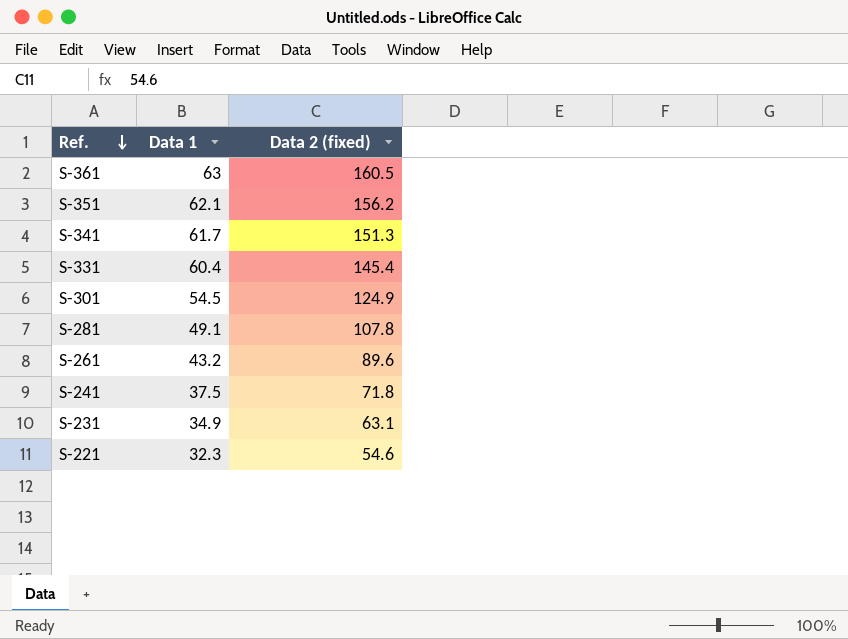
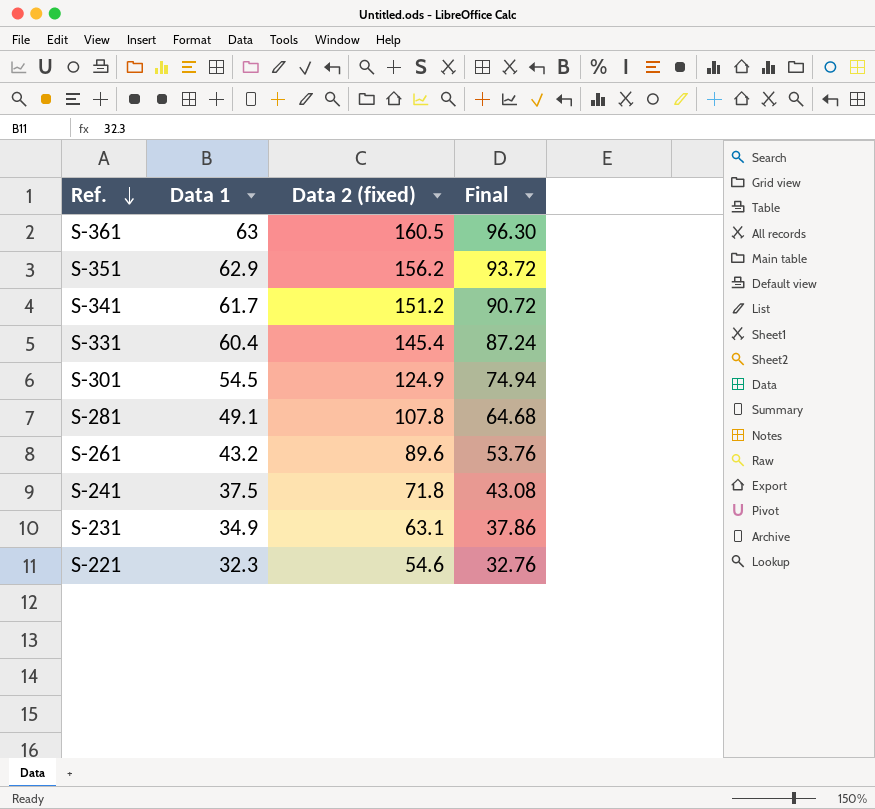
column Final | formula: none -> [Data 2 (fixed)] * 0.6
S-351 | Data 1: 62.1 -> 62.9
S-341 | Data 2 (fixed): 151.3 -> 151.2

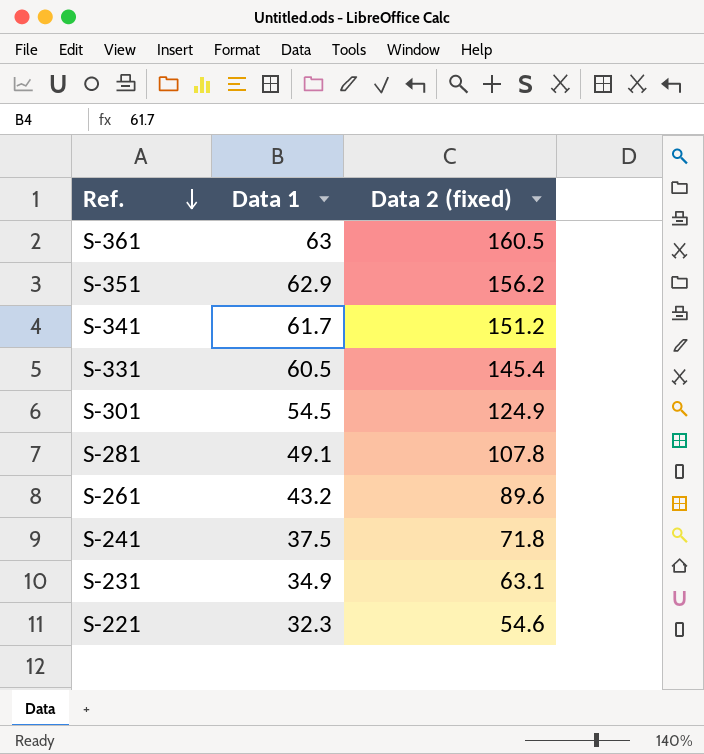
column Final | formula: [Data 2 (fixed)] * 0.6 -> none
S-331 | Data 1: 60.4 -> 60.5

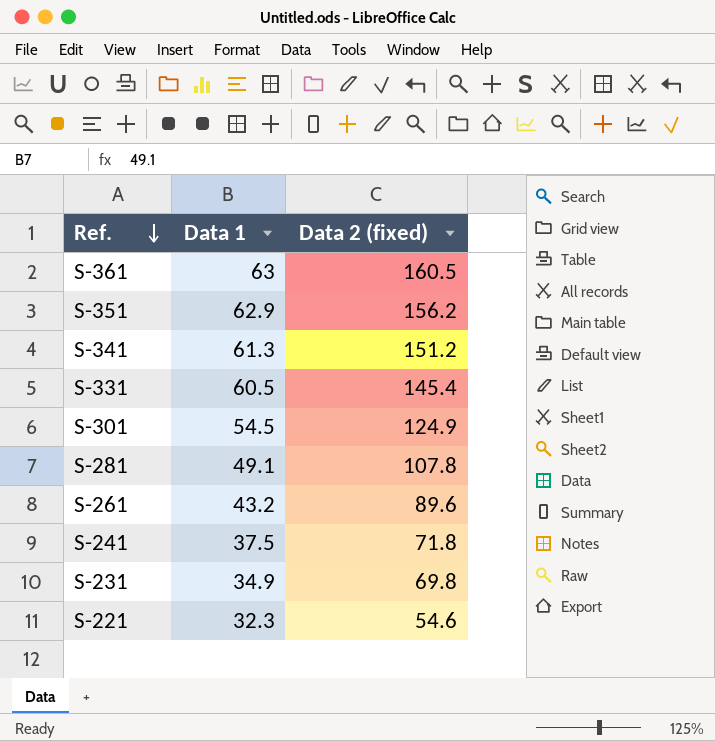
S-341 | Data 1: 61.7 -> 61.3
S-231 | Data 2 (fixed): 63.1 -> 69.8

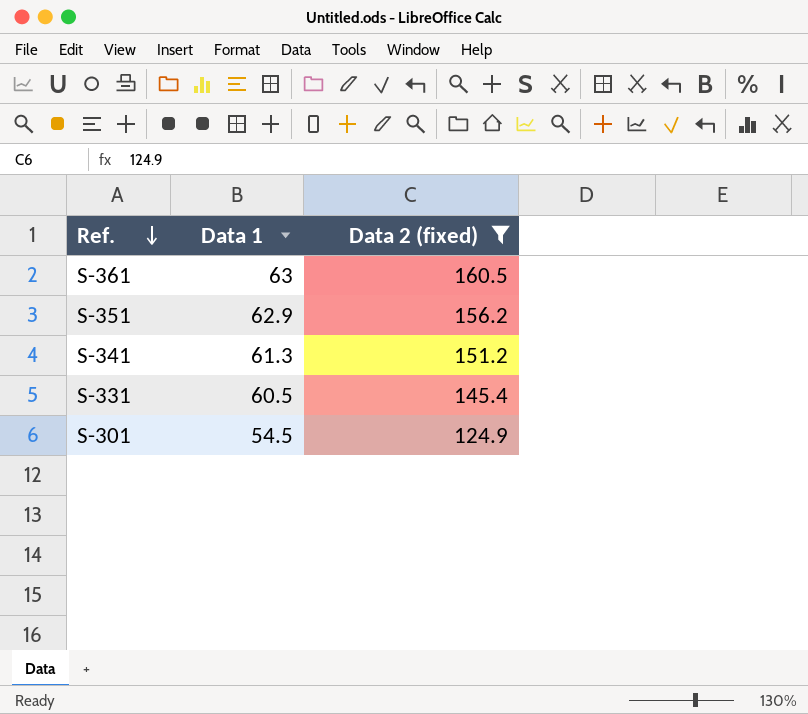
filter: none -> Data 2 (fixed) >= 124.9

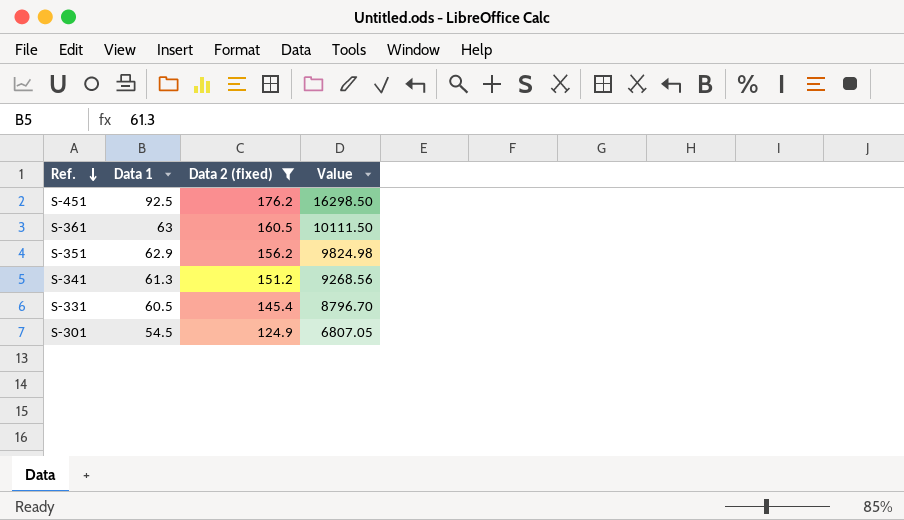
column Value | formula: none -> [Data 1] * [Data 2 (fixed)]
row S-451: none -> 92.5 | 176.2 | 16298.50

